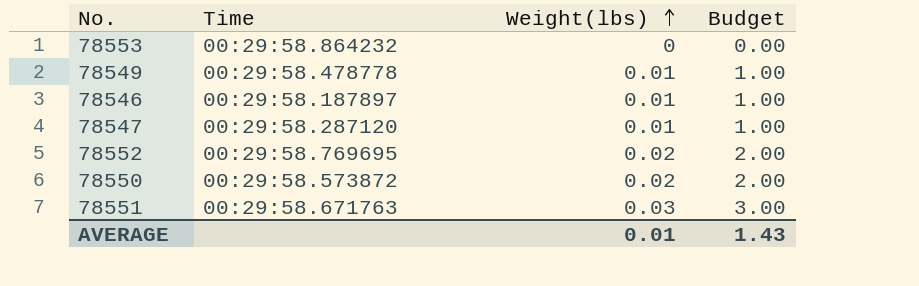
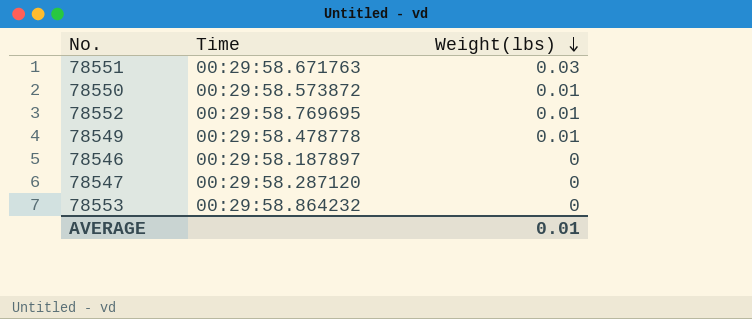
row order: Weight(lbs) ascending -> Weight(lbs) descending
column Budget | formula: [Weight(lbs)] * 100 -> none
78550 | Weight(lbs): 0.02 -> 0.01
78552 | Weight(lbs): 0.02 -> 0.01
78546 | Weight(lbs): 0.01 -> 0
78547 | Weight(lbs): 0.01 -> 0

